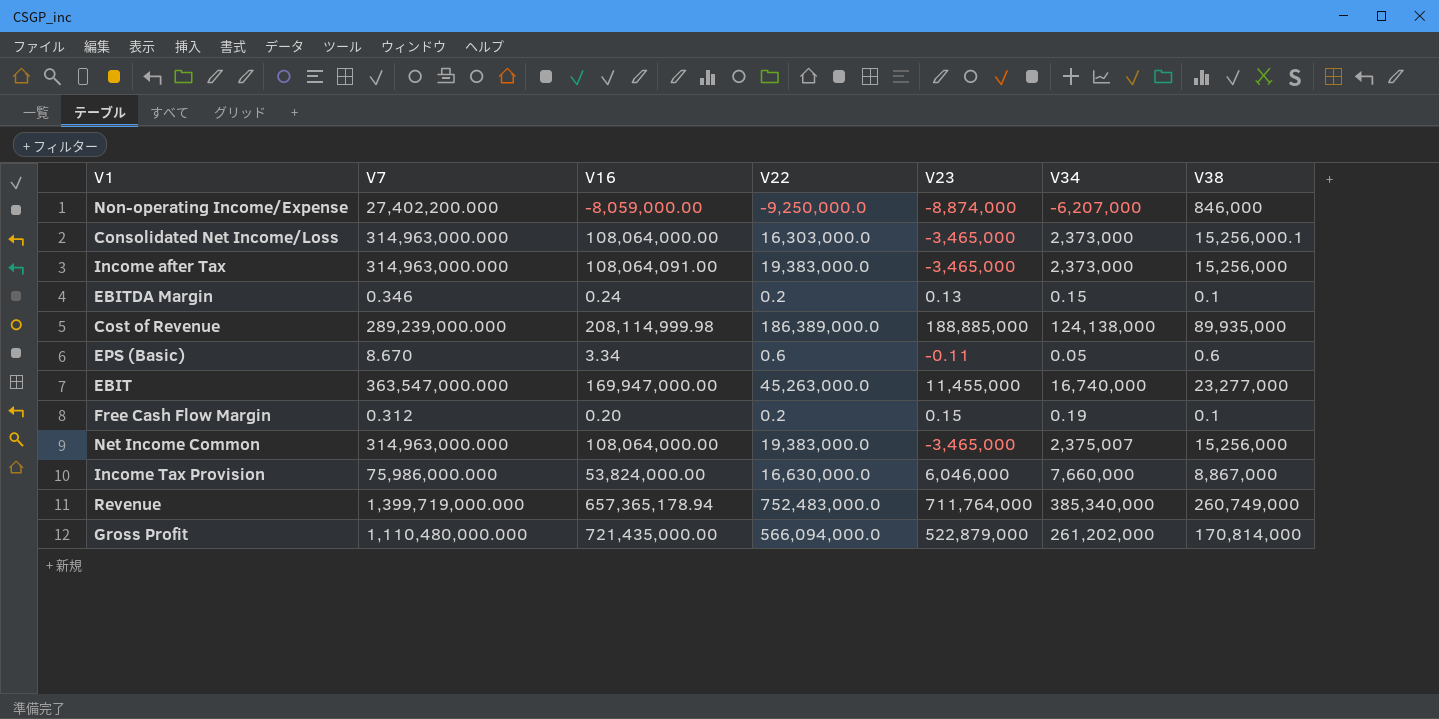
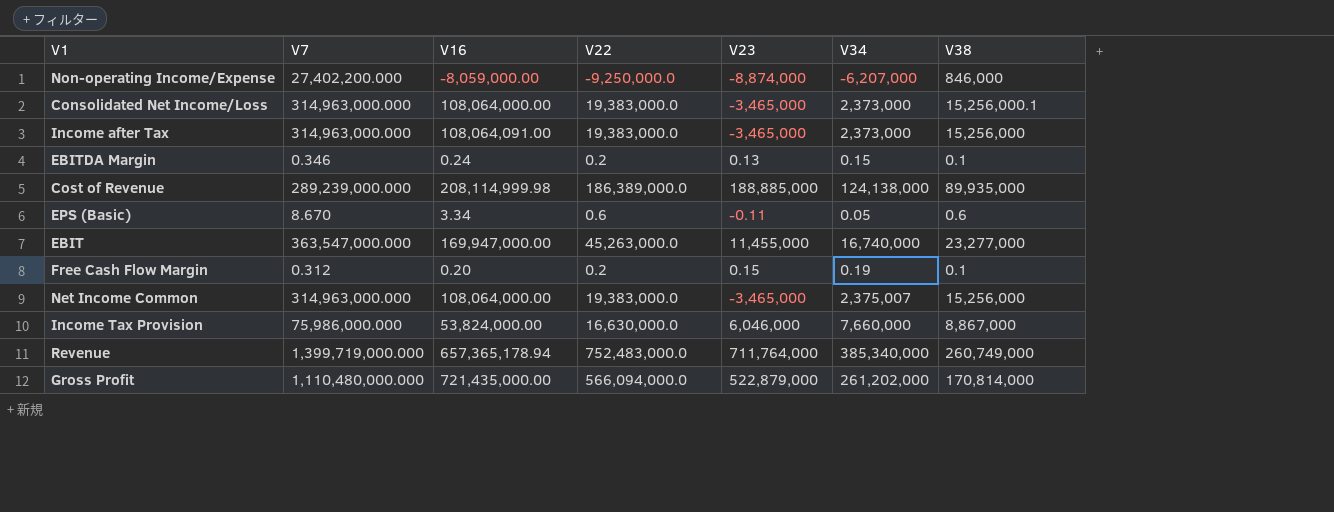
Consolidated Net Income/Loss | V22: 16,303,000.0 -> 19,383,000.0

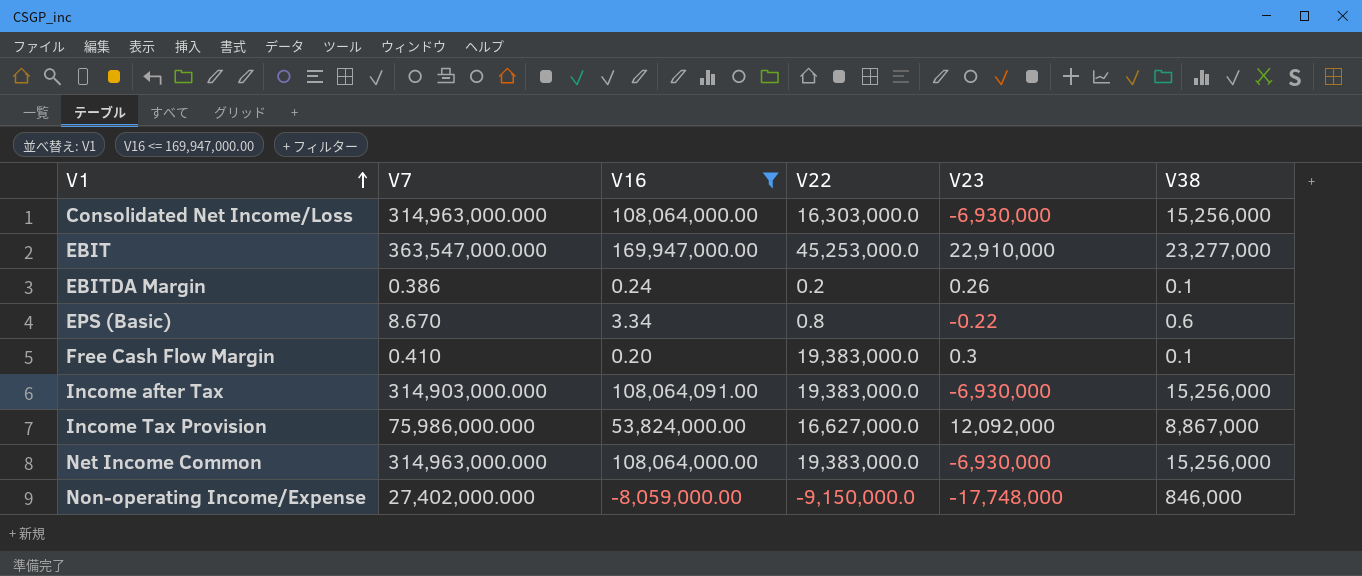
filter: none -> V16 <= 169,947,000.00
row order: none -> V1 ascending
column V34 | position: 6 -> none
Consolidated Net Income/Loss | V22: 19,383,000.0 -> 16,303,000.0
Consolidated Net Income/Loss | V23: -3,465,000 -> -6,930,000
Consolidated Net Income/Loss | V38: 15,256,000.1 -> 15,256,000
EBIT | V22: 45,263,000.0 -> 45,253,000.0
EBIT | V23: 11,455,000 -> 22,910,000
EBITDA Margin | V7: 0.346 -> 0.386
EBITDA Margin | V23: 0.13 -> 0.26
EPS (Basic) | V22: 0.6 -> 0.8
EPS (Basic) | V23: -0.11 -> -0.22
Free Cash Flow Margin | V7: 0.312 -> 0.410
Free Cash Flow Margin | V22: 0.2 -> 19,383,000.0
Free Cash Flow Margin | V23: 0.15 -> 0.3
Income after Tax | V7: 314,963,000.000 -> 314,903,000.000
Income after Tax | V23: -3,465,000 -> -6,930,000
Income Tax Provision | V22: 16,630,000.0 -> 16,627,000.0
Income Tax Provision | V23: 6,046,000 -> 12,092,000
Net Income Common | V23: -3,465,000 -> -6,930,000
Non-operating Income/Expense | V7: 27,402,200.000 -> 27,402,000.000
Non-operating Income/Expense | V22: -9,250,000.0 -> -9,150,000.0
Non-operating Income/Expense | V23: -8,874,000 -> -17,748,000

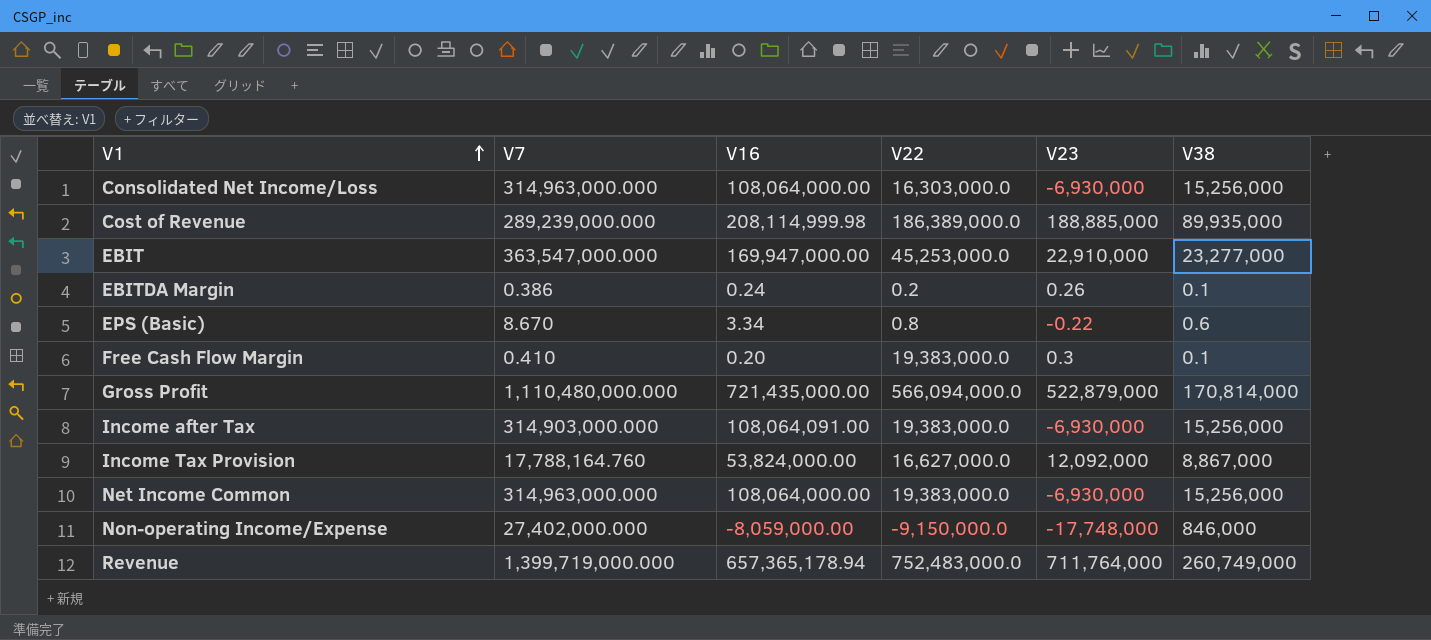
filter: V16 <= 169,947,000.00 -> none
Income Tax Provision | V7: 75,986,000.000 -> 17,788,164.760

